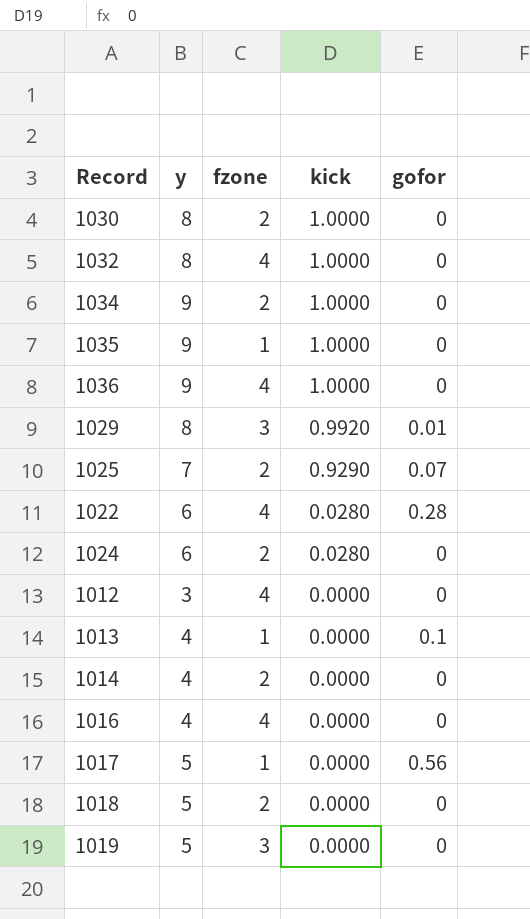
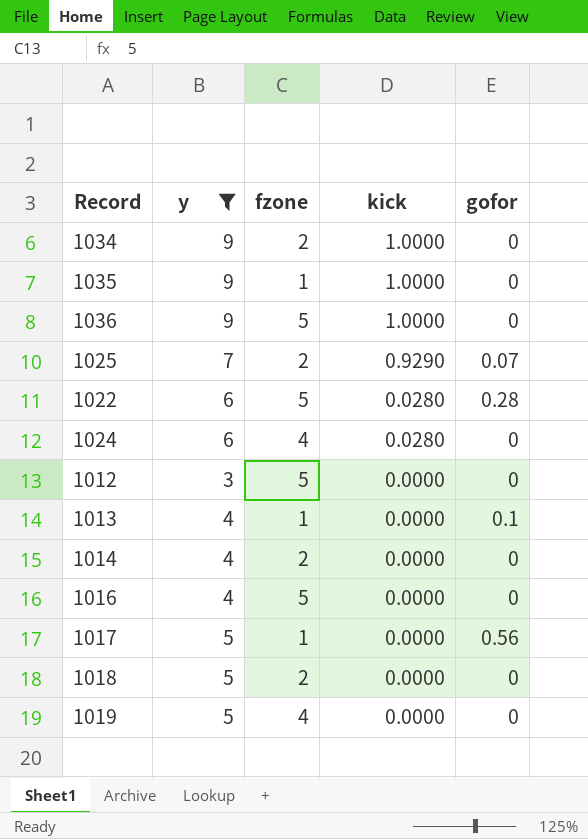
filter: none -> y != 8
1036 | fzone: 4 -> 5
1022 | fzone: 4 -> 5
1024 | fzone: 2 -> 4
1012 | fzone: 4 -> 5
1016 | fzone: 4 -> 5
1019 | fzone: 3 -> 4

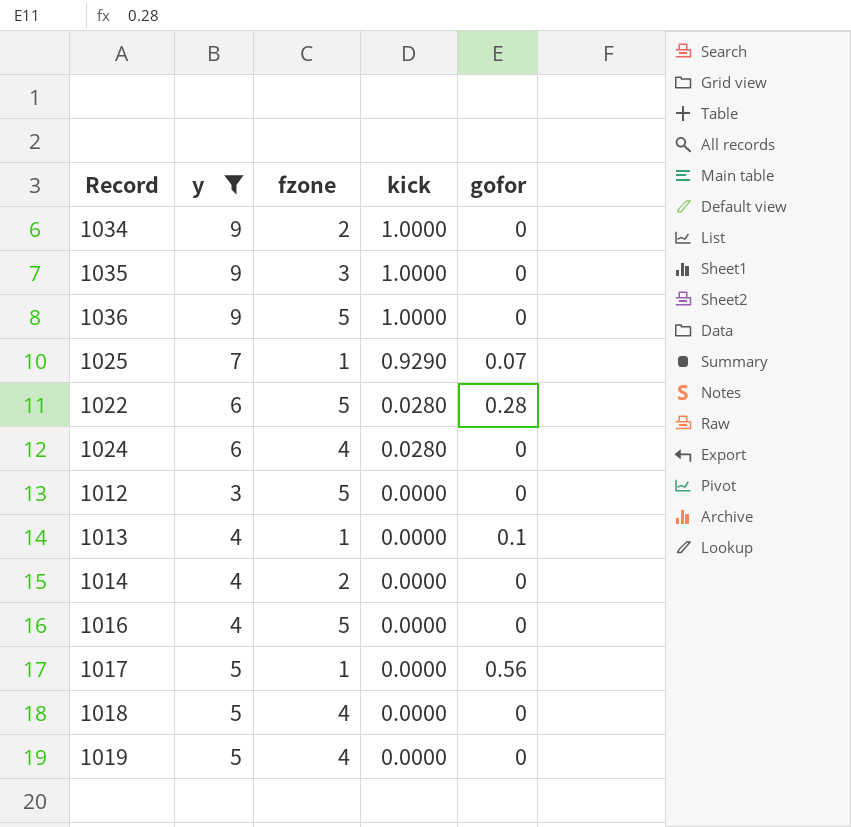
1035 | fzone: 1 -> 3
1025 | fzone: 2 -> 1
1018 | fzone: 2 -> 4

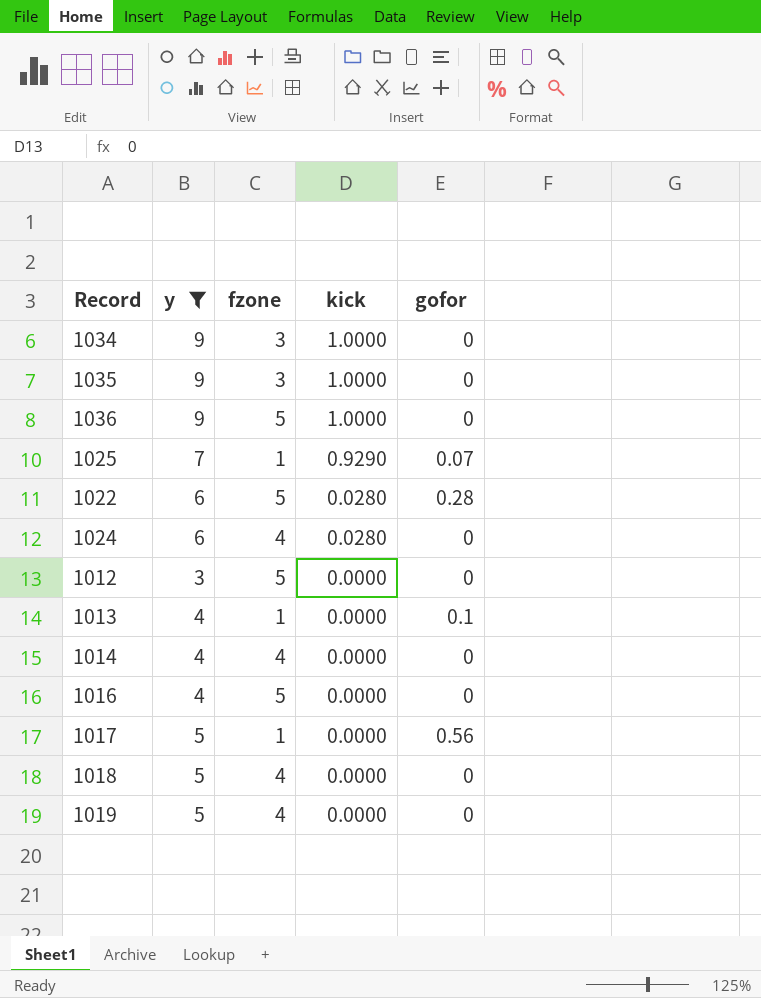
1034 | fzone: 2 -> 3
1014 | fzone: 2 -> 4

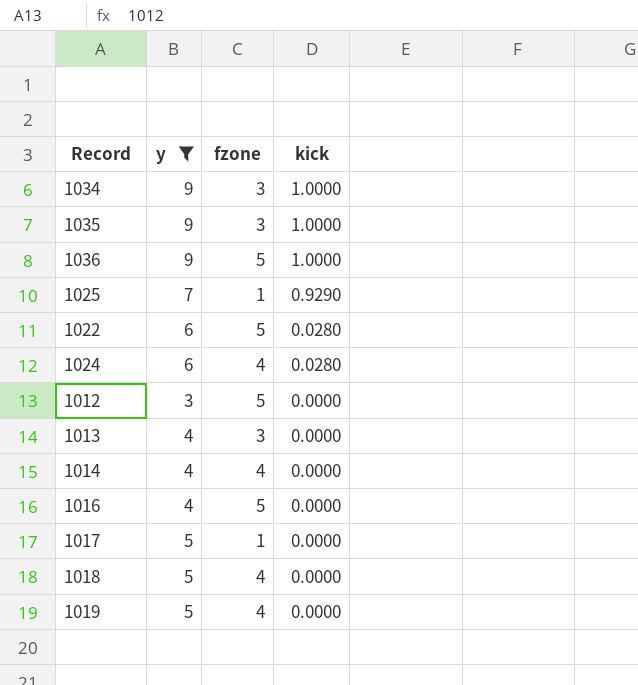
column gofor | position: 5 -> none
1013 | fzone: 1 -> 3

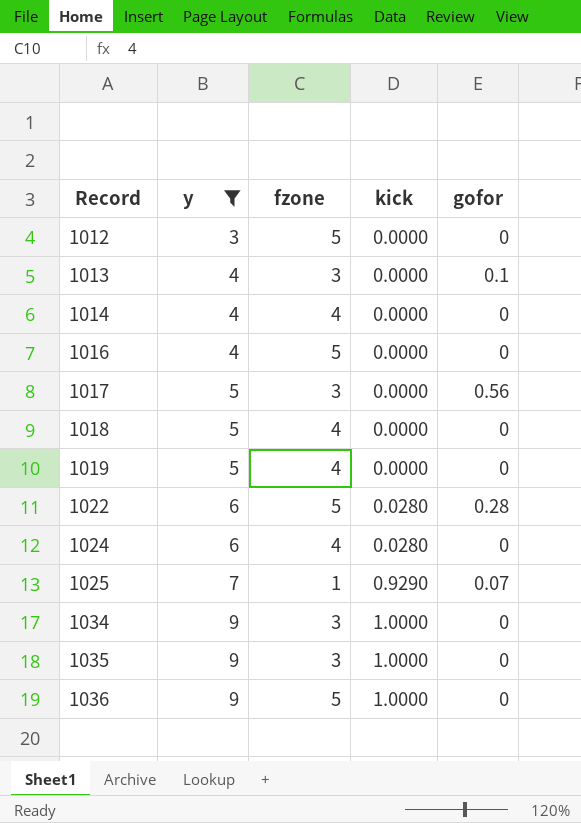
row order: kick descending -> Record ascending
column gofor | position: none -> 5
1017 | fzone: 1 -> 3

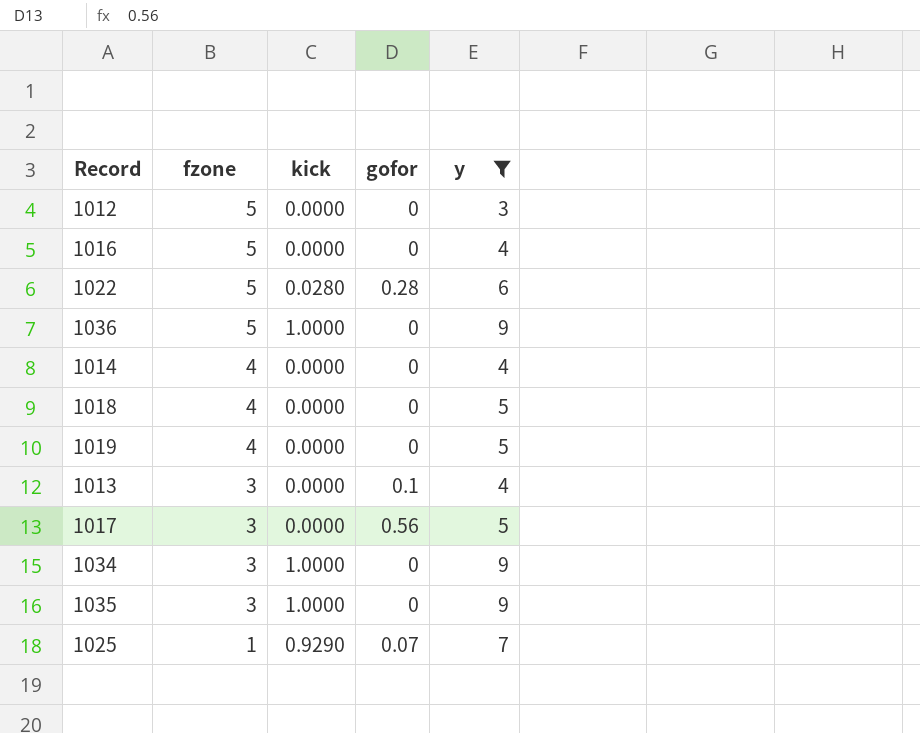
row order: Record ascending -> fzone descending
column y | position: 2 -> 5
row 1024: 6 | 4 | 0.0280 | 0 -> none

